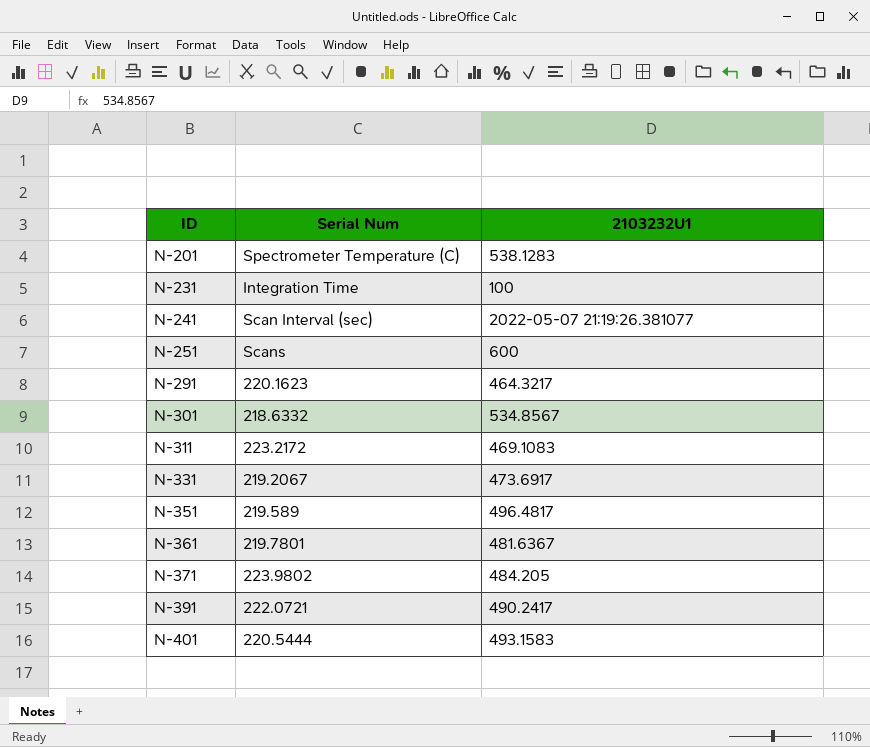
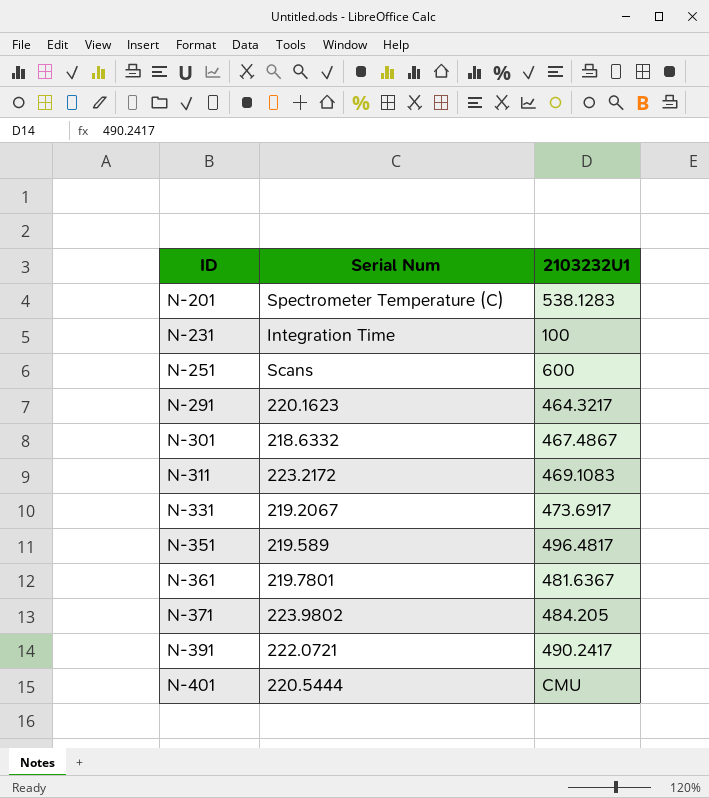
row N-241: Scan Interval (sec) | 2022-05-07 21:19:26.381077 -> none
N-301 | 2103232U1: 534.8567 -> 467.4867
N-401 | 2103232U1: 493.1583 -> CMU

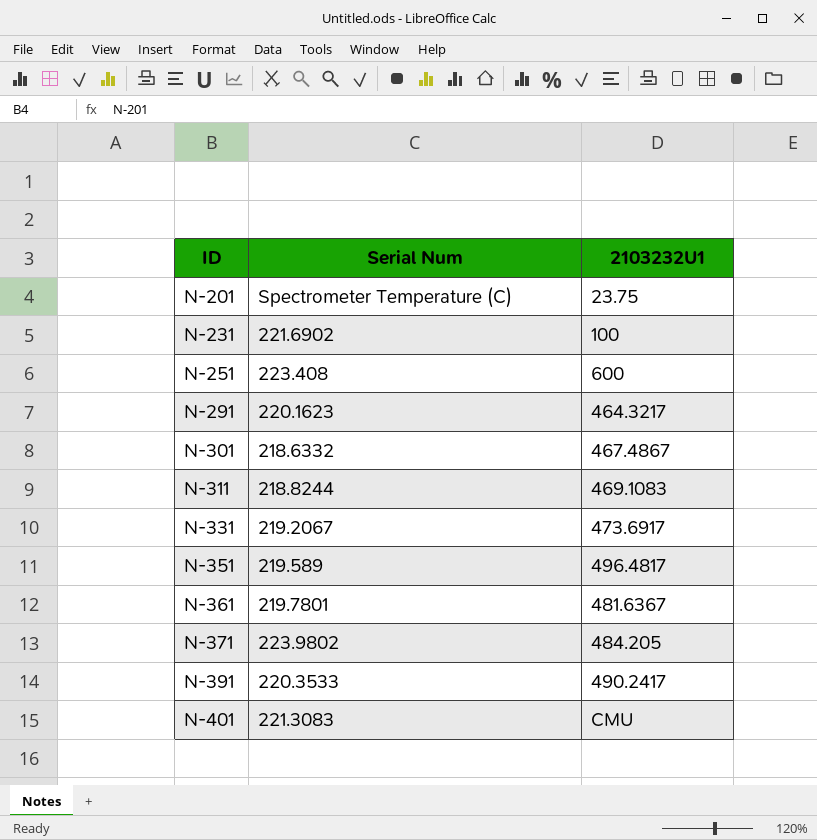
N-201 | 2103232U1: 538.1283 -> 23.75
N-231 | Serial Num: Integration Time -> 221.6902
N-251 | Serial Num: Scans -> 223.408
N-311 | Serial Num: 223.2172 -> 218.8244
N-391 | Serial Num: 222.0721 -> 220.3533
N-401 | Serial Num: 220.5444 -> 221.3083

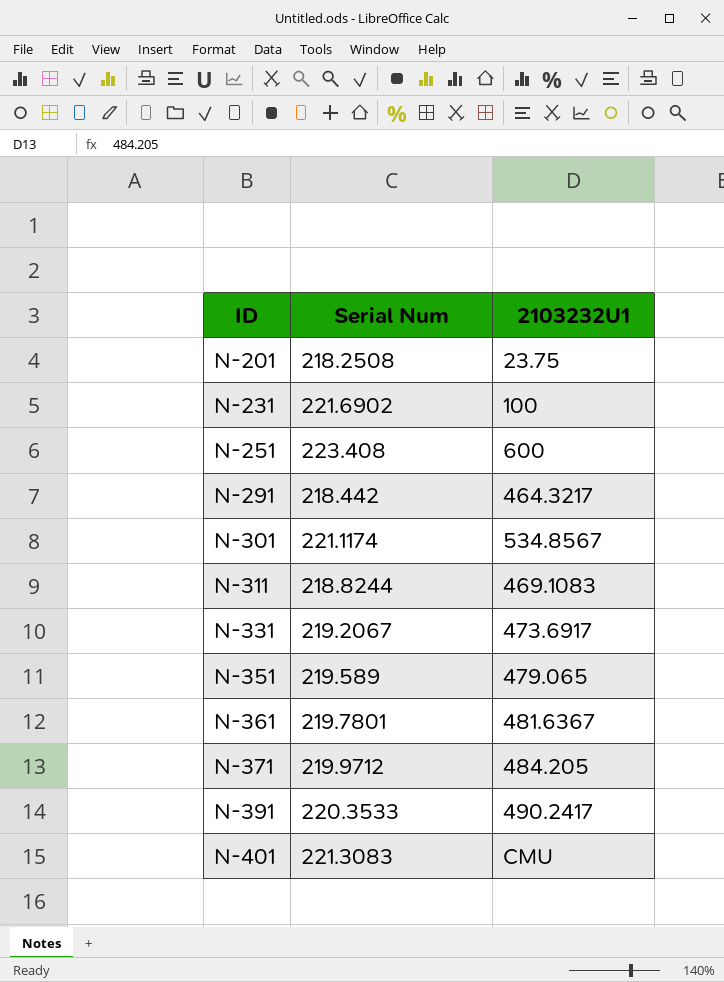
N-201 | Serial Num: Spectrometer Temperature (C) -> 218.2508
N-291 | Serial Num: 220.1623 -> 218.442
N-301 | Serial Num: 218.6332 -> 221.1174
N-301 | 2103232U1: 467.4867 -> 534.8567
N-351 | 2103232U1: 496.4817 -> 479.065
N-371 | Serial Num: 223.9802 -> 219.9712

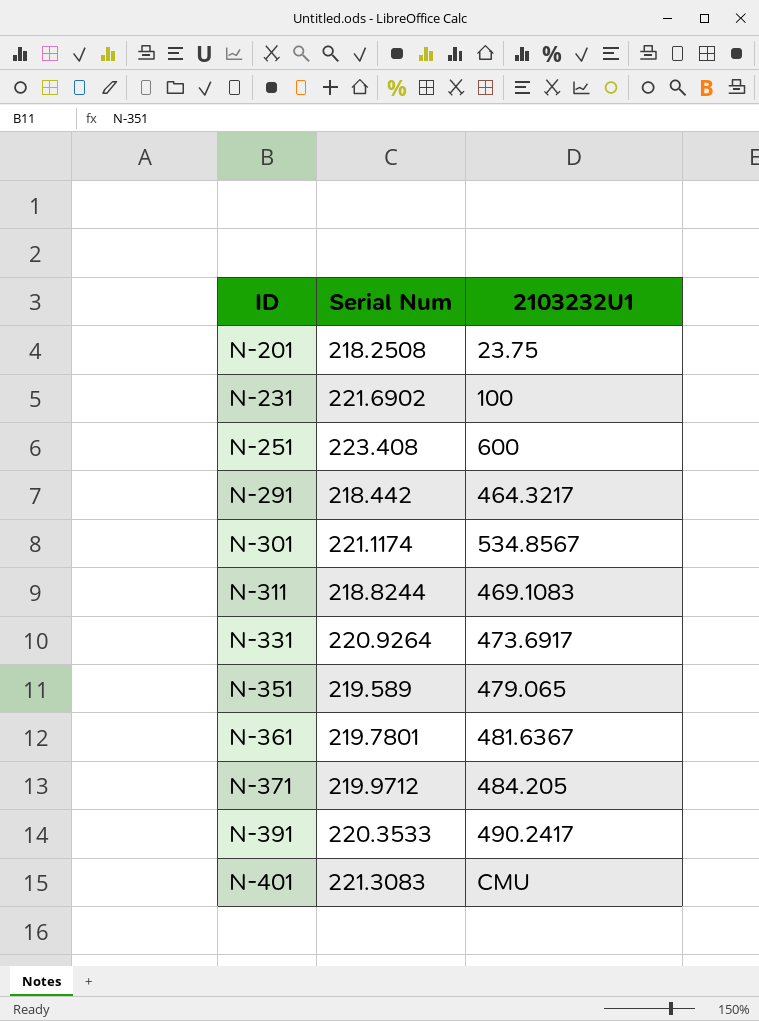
N-331 | Serial Num: 219.2067 -> 220.9264

